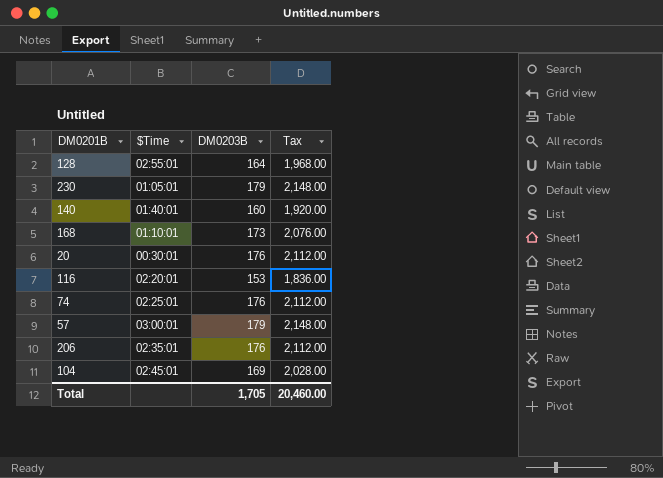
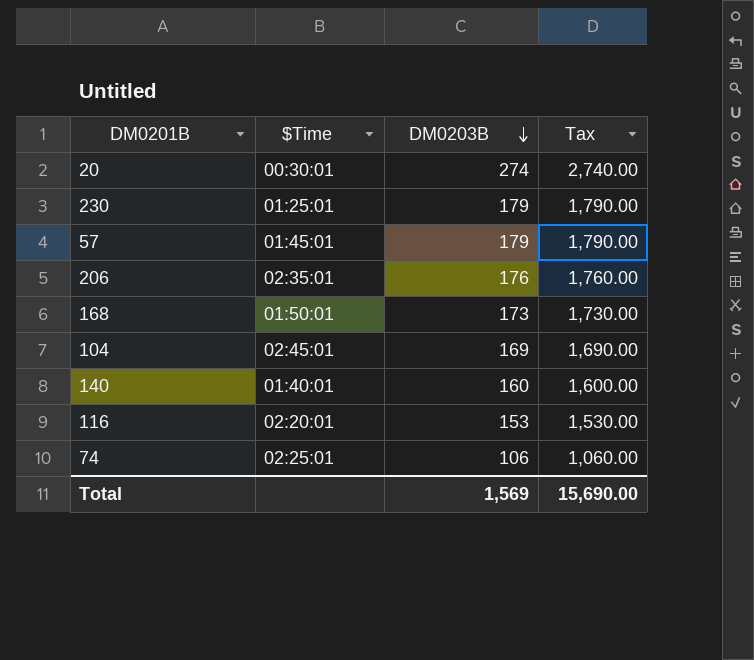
row order: none -> DM0203B descending
column Tax | formula: [DM0203B] * 12 -> [DM0203B] * 10
row 128: 02:55:01 | 164 | 1,968.00 -> none
20 | DM0203B: 176 -> 274
230 | $Time: 01:05:01 -> 01:25:01
57 | $Time: 03:00:01 -> 01:45:01
168 | $Time: 01:10:01 -> 01:50:01
74 | DM0203B: 176 -> 106
Total | DM0203B: 1,705 -> 1,569
Total | Tax: 20,460.00 -> 15,690.00

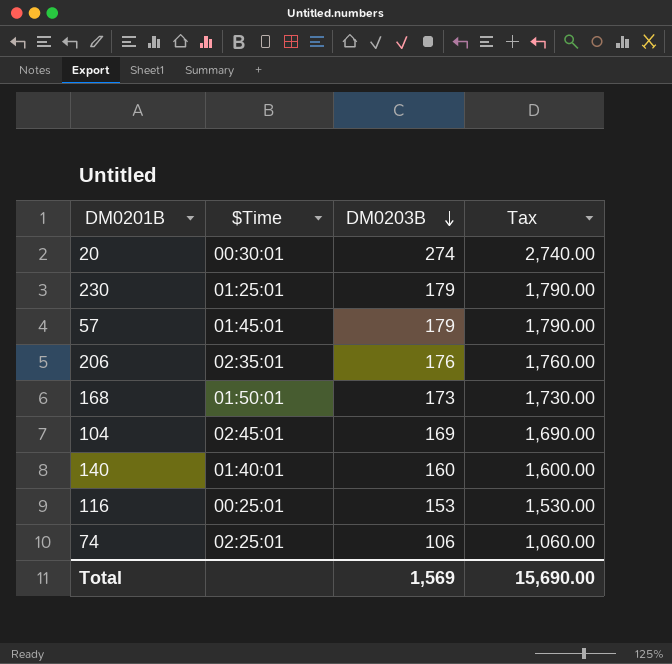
116 | $Time: 02:20:01 -> 00:25:01

